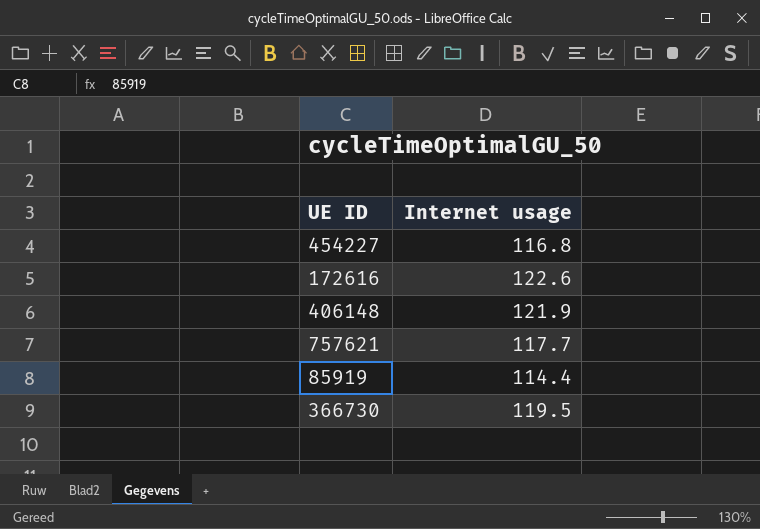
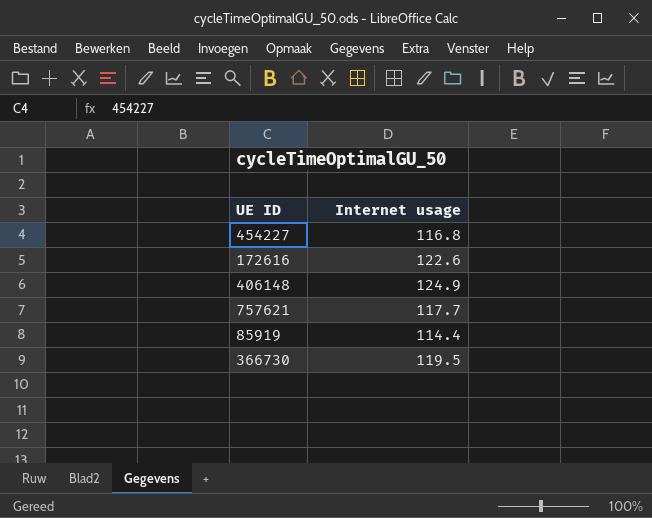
406148 | Internet usage: 121.9 -> 124.9

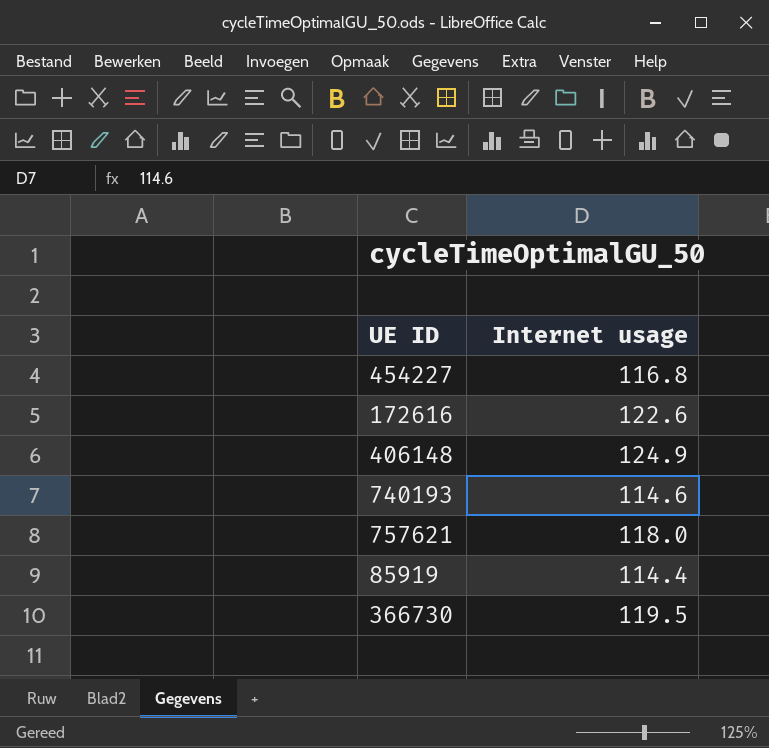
row 740193: none -> 114.6
757621 | Internet usage: 117.7 -> 118.0

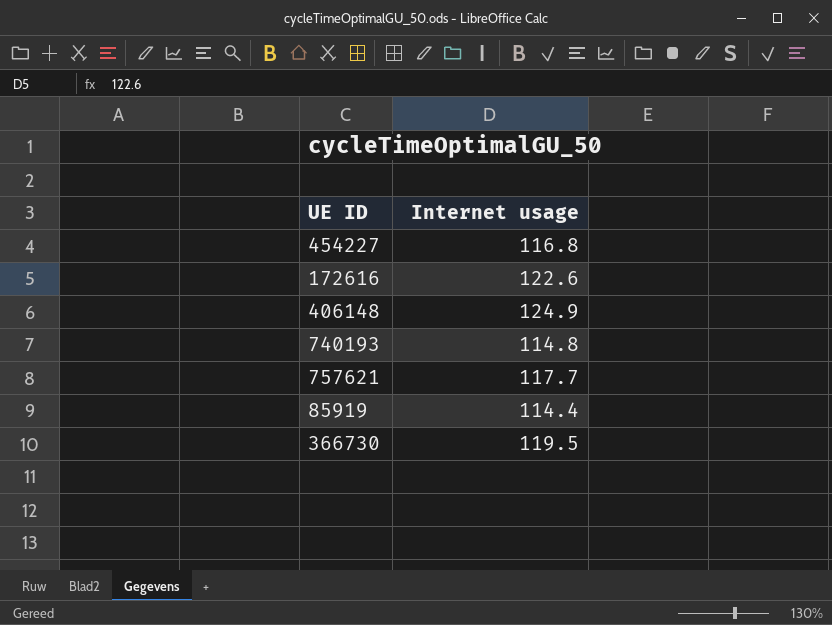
740193 | Internet usage: 114.6 -> 114.8
757621 | Internet usage: 118.0 -> 117.7

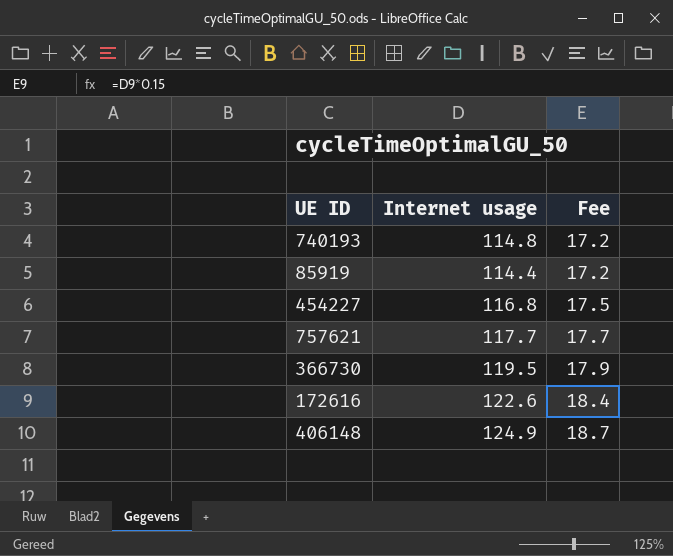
row order: none -> Fee ascending
column Fee | formula: none -> [Internet usage] * 0.15

